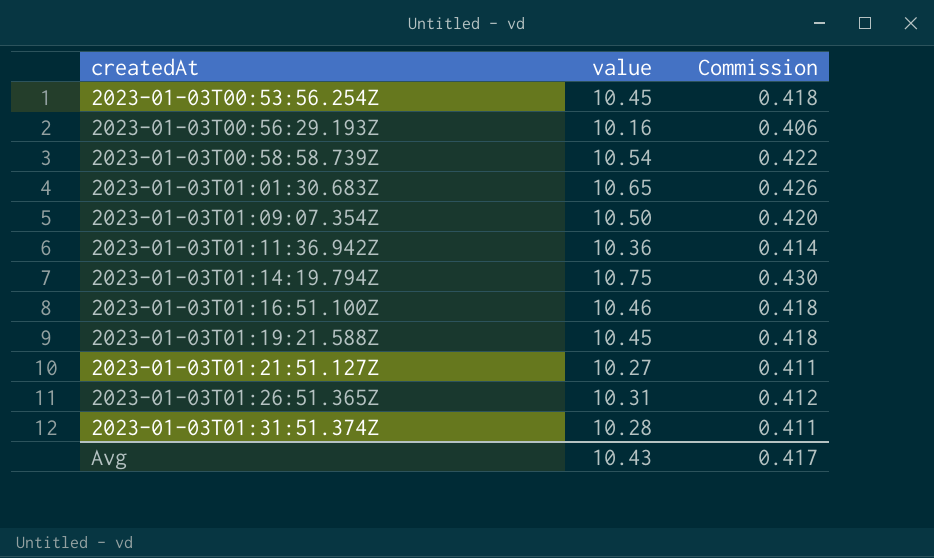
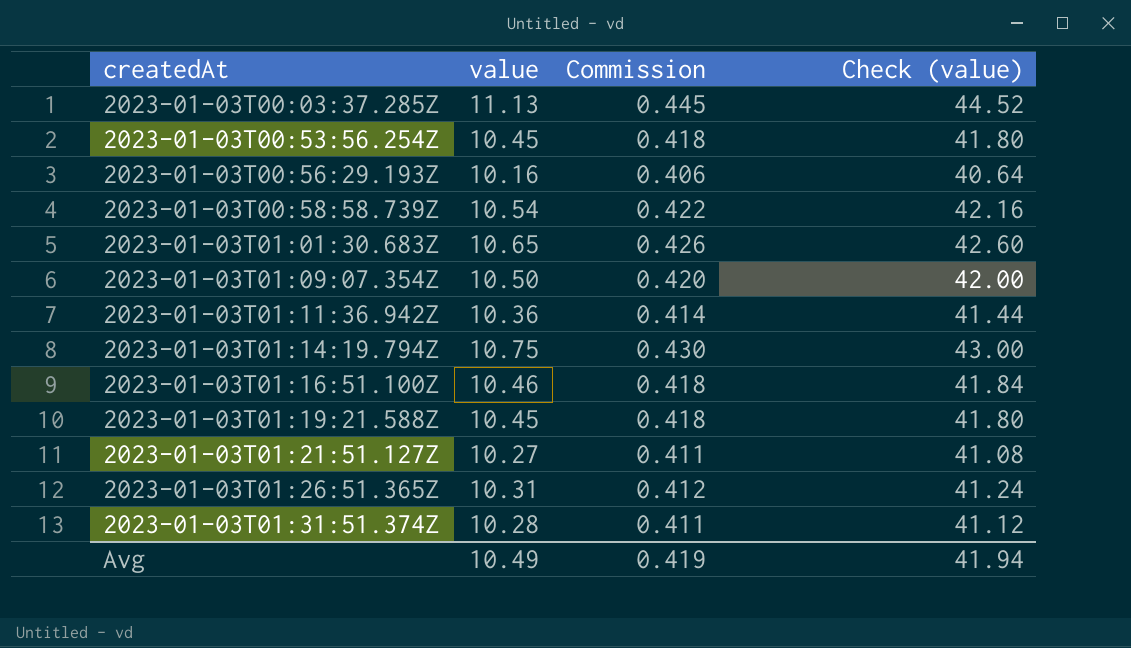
column Check (value) | formula: none -> [value] * 4
row 2023-01-03T00:03:37.285Z: none -> 11.13 | 0.445 | 44.52
Avg | value: 10.43 -> 10.49
Avg | Commission: 0.417 -> 0.419

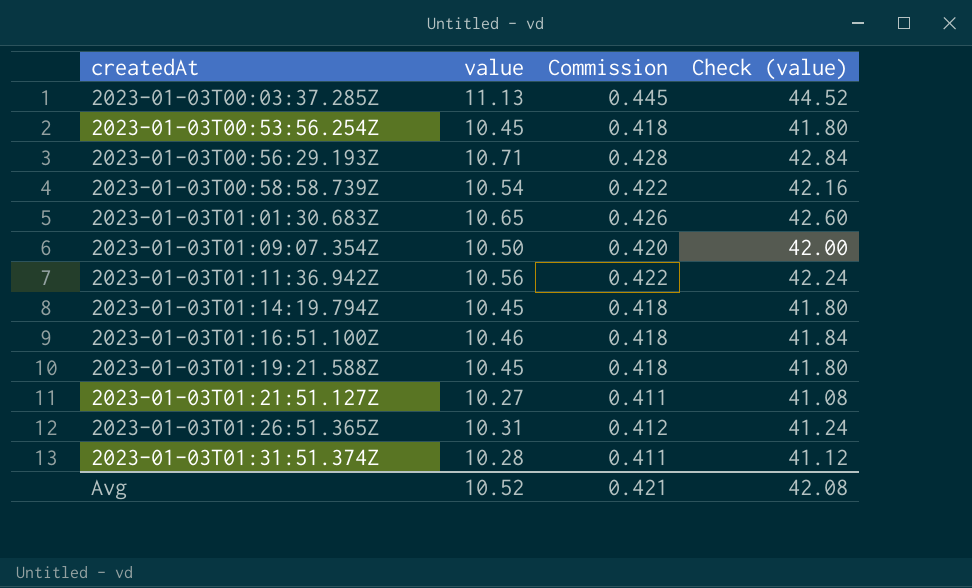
2023-01-03T00:56:29.193Z | value: 10.16 -> 10.71
2023-01-03T00:56:29.193Z | Commission: 0.406 -> 0.428
2023-01-03T00:56:29.193Z | Check (value): 40.64 -> 42.84
2023-01-03T01:11:36.942Z | value: 10.36 -> 10.56
2023-01-03T01:11:36.942Z | Commission: 0.414 -> 0.422
2023-01-03T01:11:36.942Z | Check (value): 41.44 -> 42.24
2023-01-03T01:14:19.794Z | value: 10.75 -> 10.45
2023-01-03T01:14:19.794Z | Commission: 0.430 -> 0.418
2023-01-03T01:14:19.794Z | Check (value): 43.00 -> 41.80
Avg | value: 10.49 -> 10.52
Avg | Commission: 0.419 -> 0.421
Avg | Check (value): 41.94 -> 42.08

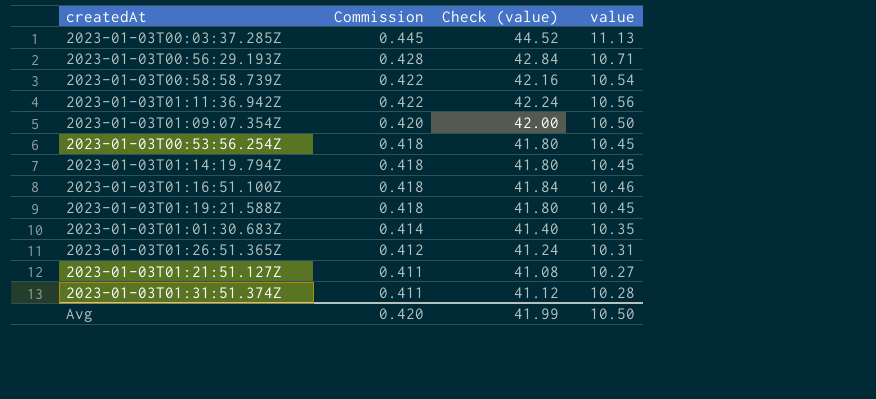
row order: createdAt ascending -> Commission descending
column value | position: 2 -> 4
2023-01-03T01:01:30.683Z | Commission: 0.426 -> 0.414
2023-01-03T01:01:30.683Z | Check (value): 42.60 -> 41.40
2023-01-03T01:01:30.683Z | value: 10.65 -> 10.35
Avg | Commission: 0.421 -> 0.420
Avg | Check (value): 42.08 -> 41.99
Avg | value: 10.52 -> 10.50

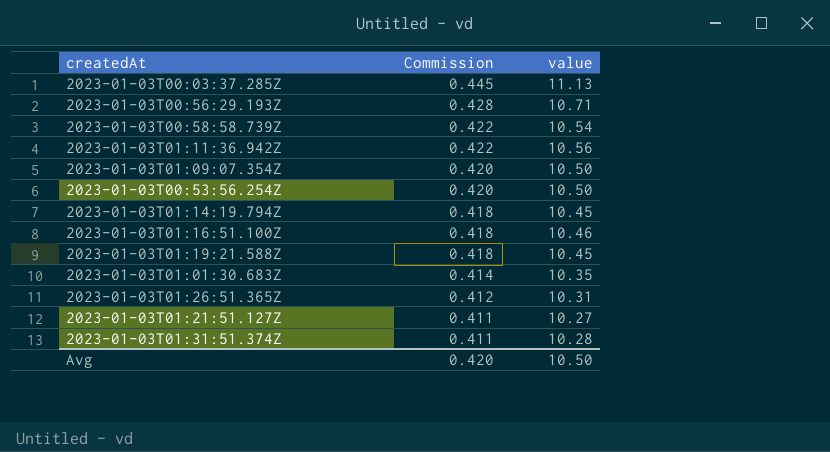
column Check (value) | formula: [value] * 4 -> none
2023-01-03T00:53:56.254Z | Commission: 0.418 -> 0.420
2023-01-03T00:53:56.254Z | value: 10.45 -> 10.50

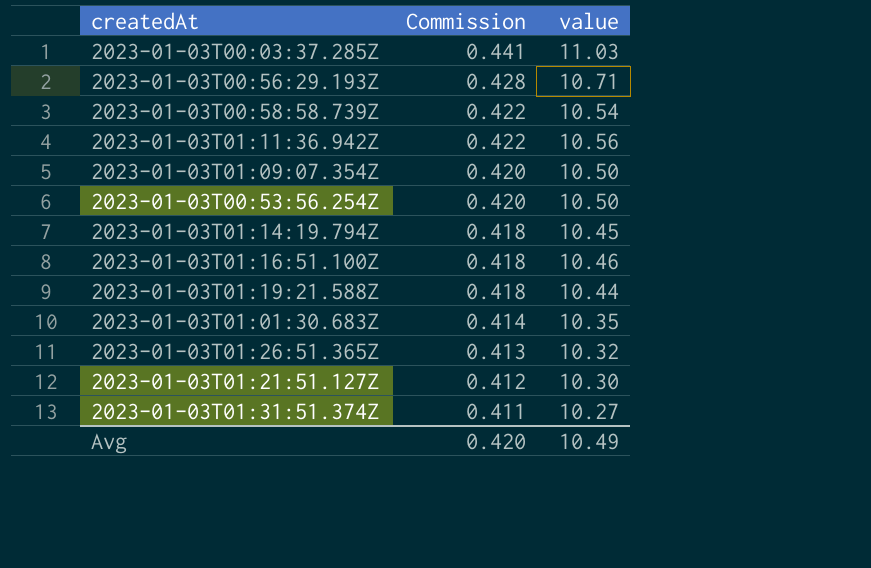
2023-01-03T00:03:37.285Z | Commission: 0.445 -> 0.441
2023-01-03T00:03:37.285Z | value: 11.13 -> 11.03
2023-01-03T01:19:21.588Z | value: 10.45 -> 10.44
2023-01-03T01:26:51.365Z | Commission: 0.412 -> 0.413
2023-01-03T01:26:51.365Z | value: 10.31 -> 10.32
2023-01-03T01:21:51.127Z | Commission: 0.411 -> 0.412
2023-01-03T01:21:51.127Z | value: 10.27 -> 10.30
2023-01-03T01:31:51.374Z | value: 10.28 -> 10.27
Avg | value: 10.50 -> 10.49

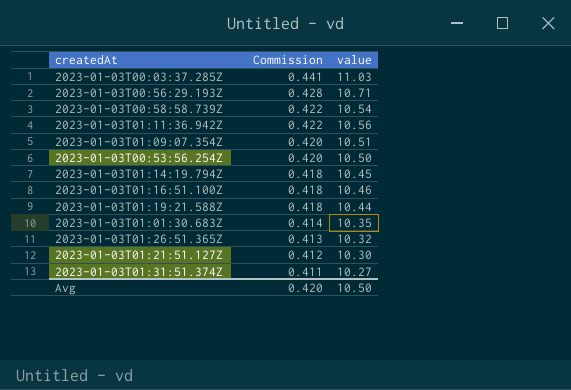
2023-01-03T01:09:07.354Z | value: 10.50 -> 10.51
Avg | value: 10.49 -> 10.50

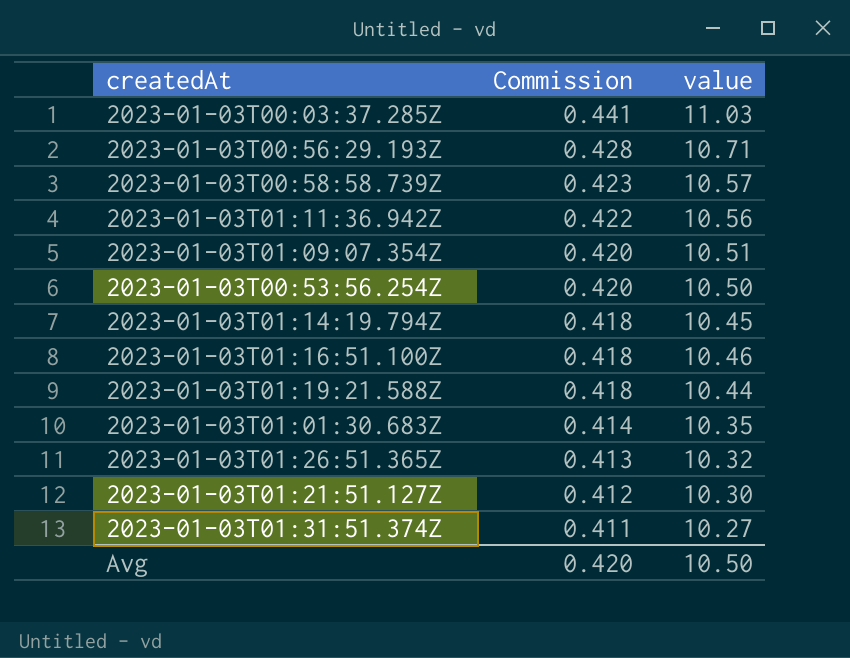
2023-01-03T00:58:58.739Z | Commission: 0.422 -> 0.423
2023-01-03T00:58:58.739Z | value: 10.54 -> 10.57

